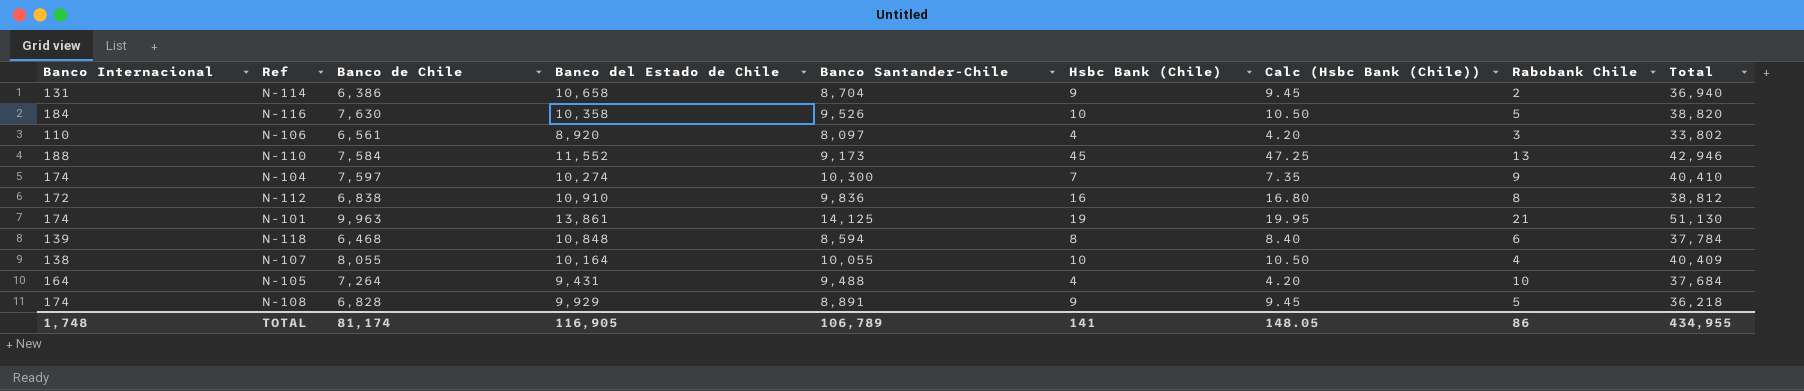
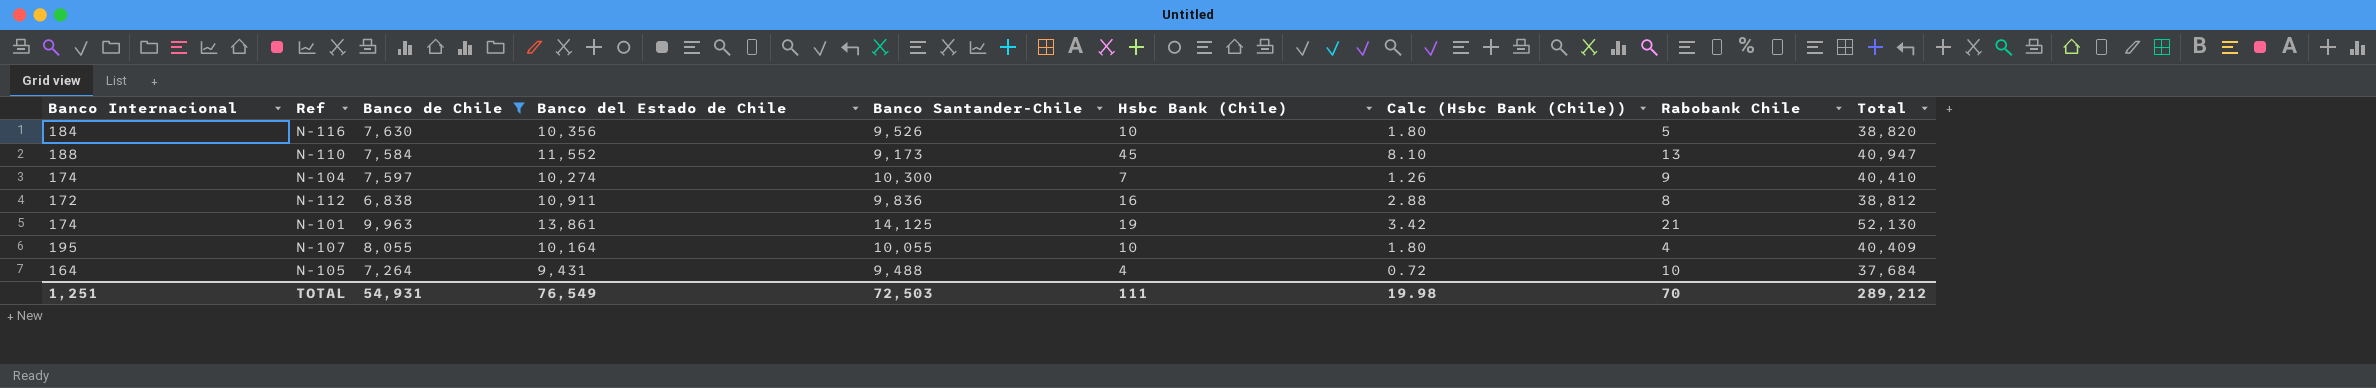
filter: none -> Banco de Chile >= 6,838
column Calc (Hsbc Bank (Chile)) | formula: [Hsbc Bank (Chile)] * 1.05 -> [Hsbc Bank (Chile)] * 0.18
N-116 | Banco del Estado de Chile: 10,358 -> 10,356
N-110 | Total: 42,946 -> 40,947
N-112 | Banco del Estado de Chile: 10,910 -> 10,911
N-101 | Total: 51,130 -> 52,130
N-107 | Banco Internacional: 138 -> 195
TOTAL | Banco Internacional: 1,748 -> 1,251
TOTAL | Banco de Chile: 81,174 -> 54,931
TOTAL | Banco del Estado de Chile: 116,905 -> 76,549
TOTAL | Banco Santander-Chile: 106,789 -> 72,503
TOTAL | Hsbc Bank (Chile): 141 -> 111
TOTAL | Calc (Hsbc Bank (Chile)): 148.05 -> 19.98
TOTAL | Rabobank Chile: 86 -> 70
TOTAL | Total: 434,955 -> 289,212

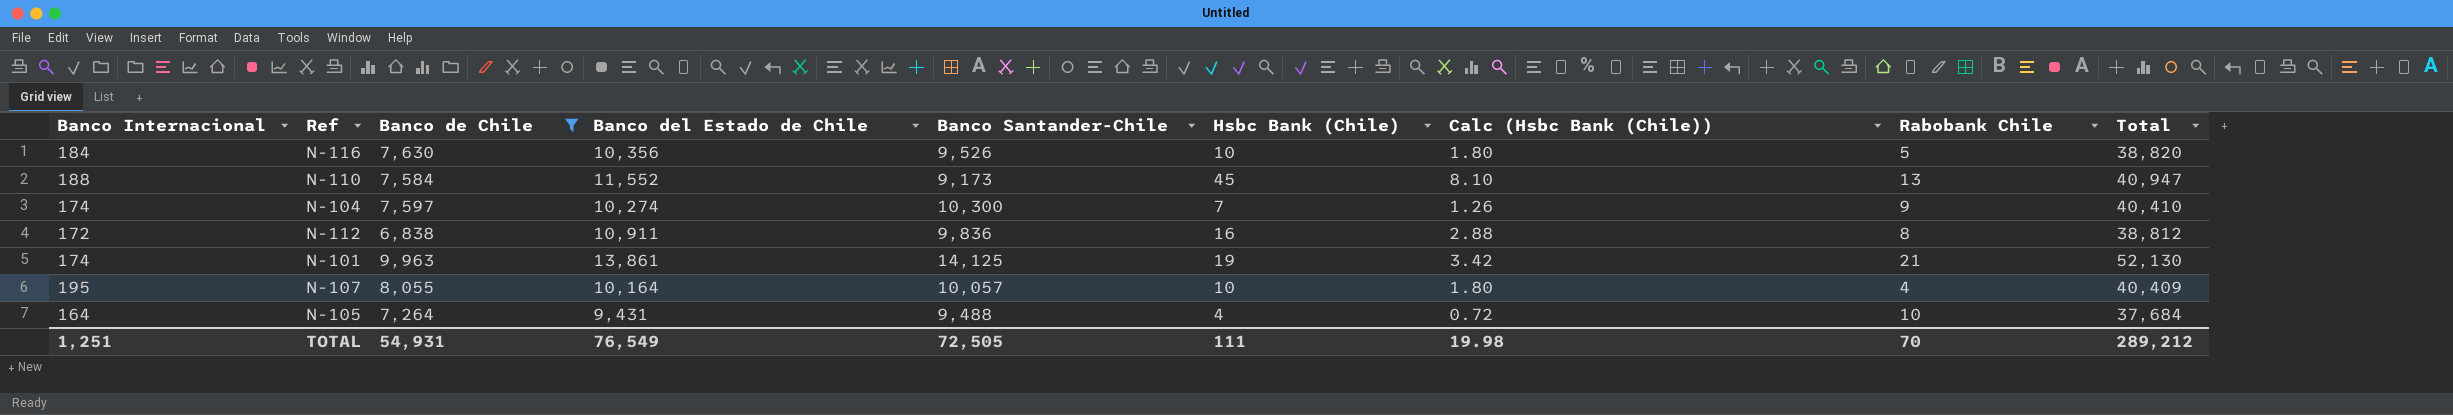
N-107 | Banco Santander-Chile: 10,055 -> 10,057
TOTAL | Banco Santander-Chile: 72,503 -> 72,505

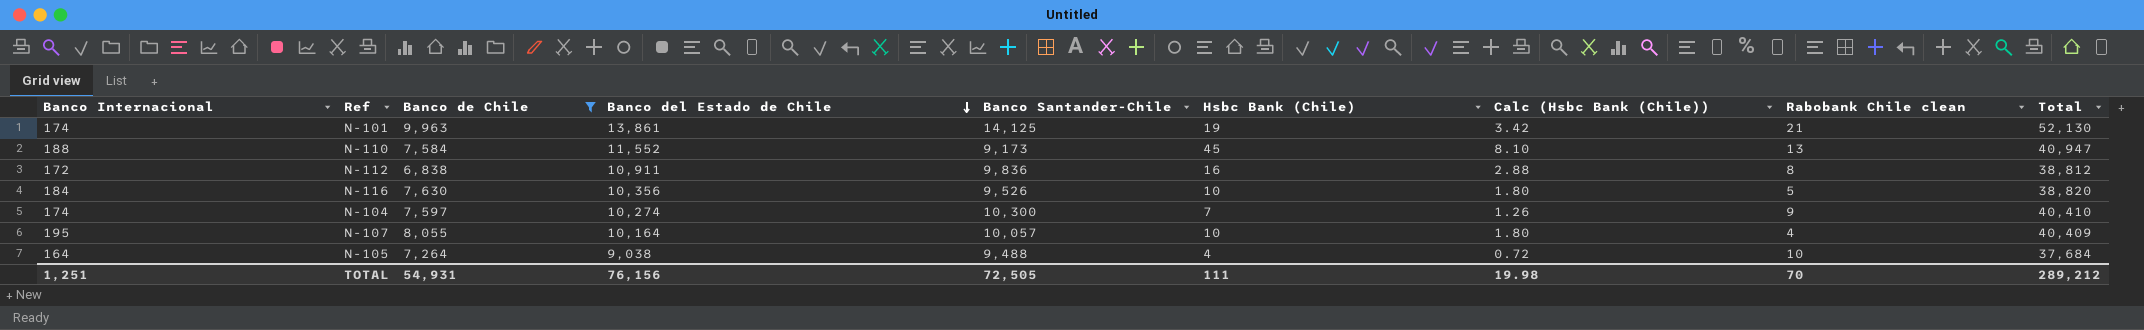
row order: none -> Banco del Estado de Chile descending
column name: Rabobank Chile -> Rabobank Chile clean
N-105 | Banco del Estado de Chile: 9,431 -> 9,038
TOTAL | Banco del Estado de Chile: 76,549 -> 76,156

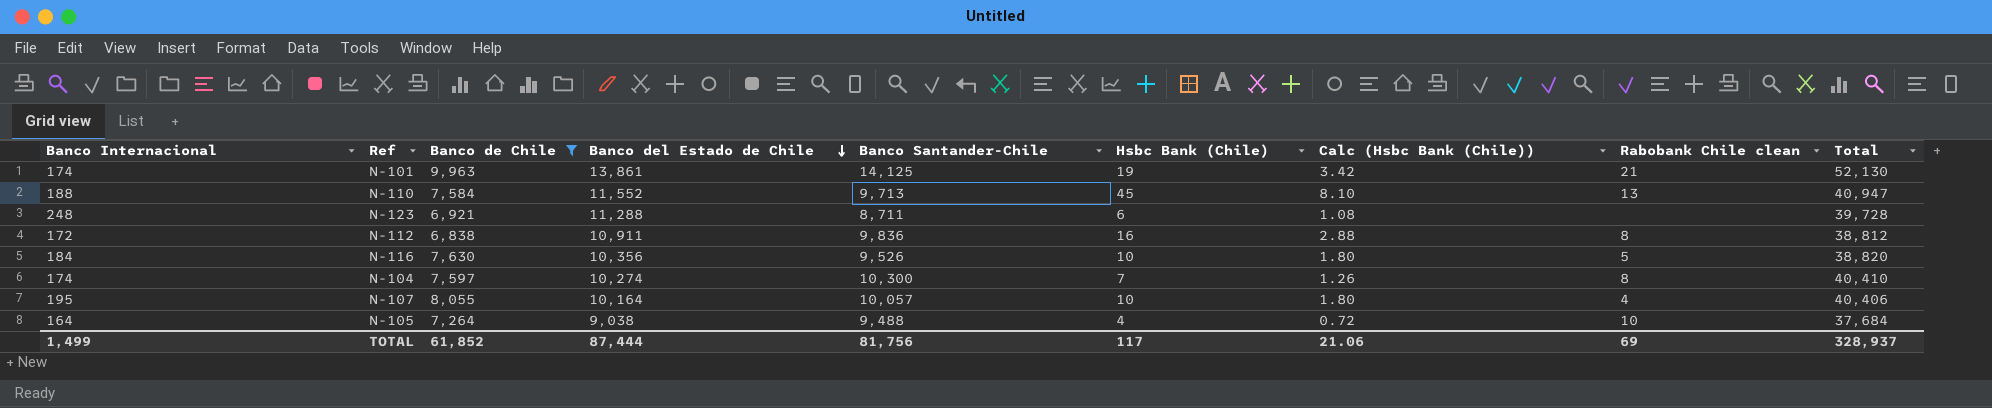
N-110 | Banco Santander-Chile: 9,173 -> 9,713
row N-123: none -> 248 | 6,921 | 11,288 | 8,711 | 6 | 1.08 | none | 39,728
N-104 | Rabobank Chile clean: 9 -> 8
N-107 | Total: 40,409 -> 40,406
TOTAL | Banco Internacional: 1,251 -> 1,499
TOTAL | Banco de Chile: 54,931 -> 61,852
TOTAL | Banco del Estado de Chile: 76,156 -> 87,444
TOTAL | Banco Santander-Chile: 72,505 -> 81,756
TOTAL | Hsbc Bank (Chile): 111 -> 117
TOTAL | Calc (Hsbc Bank (Chile)): 19.98 -> 21.06
TOTAL | Rabobank Chile clean: 70 -> 69
TOTAL | Total: 289,212 -> 328,937

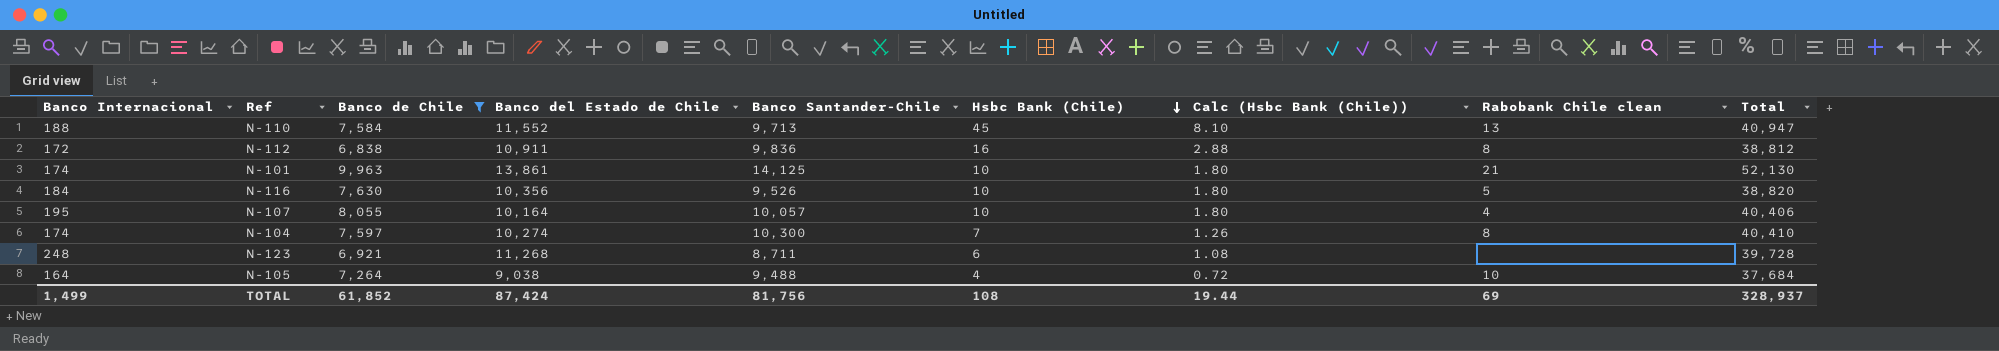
row order: Banco del Estado de Chile descending -> Hsbc Bank (Chile) descending
N-101 | Hsbc Bank (Chile): 19 -> 10
N-101 | Calc (Hsbc Bank (Chile)): 3.42 -> 1.80
N-123 | Banco del Estado de Chile: 11,288 -> 11,268
TOTAL | Banco del Estado de Chile: 87,444 -> 87,424
TOTAL | Hsbc Bank (Chile): 117 -> 108
TOTAL | Calc (Hsbc Bank (Chile)): 21.06 -> 19.44

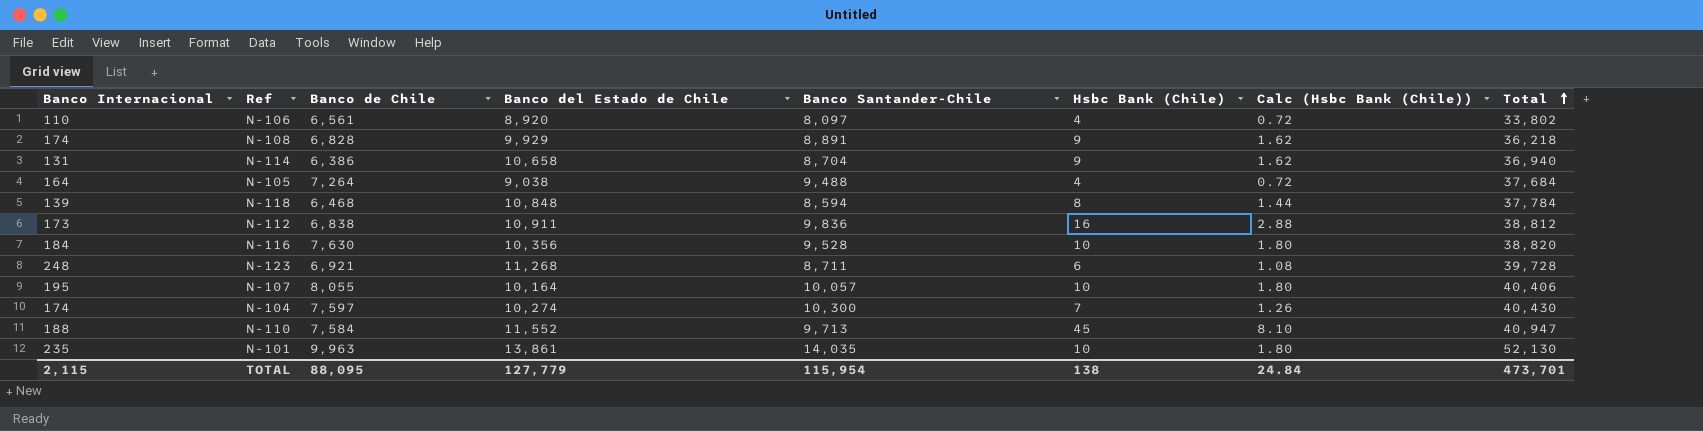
filter: Banco de Chile >= 6,838 -> none
row order: Hsbc Bank (Chile) descending -> Total ascending
column Rabobank Chile clean | position: 8 -> none
N-112 | Banco Internacional: 172 -> 173
N-116 | Banco Santander-Chile: 9,526 -> 9,528
N-104 | Total: 40,410 -> 40,430
N-101 | Banco Internacional: 174 -> 235
N-101 | Banco Santander-Chile: 14,125 -> 14,035
TOTAL | Banco Internacional: 1,499 -> 2,115
TOTAL | Banco de Chile: 61,852 -> 88,095
TOTAL | Banco del Estado de Chile: 87,424 -> 127,779
TOTAL | Banco Santander-Chile: 81,756 -> 115,954
TOTAL | Hsbc Bank (Chile): 108 -> 138
TOTAL | Calc (Hsbc Bank (Chile)): 19.44 -> 24.84
TOTAL | Total: 328,937 -> 473,701

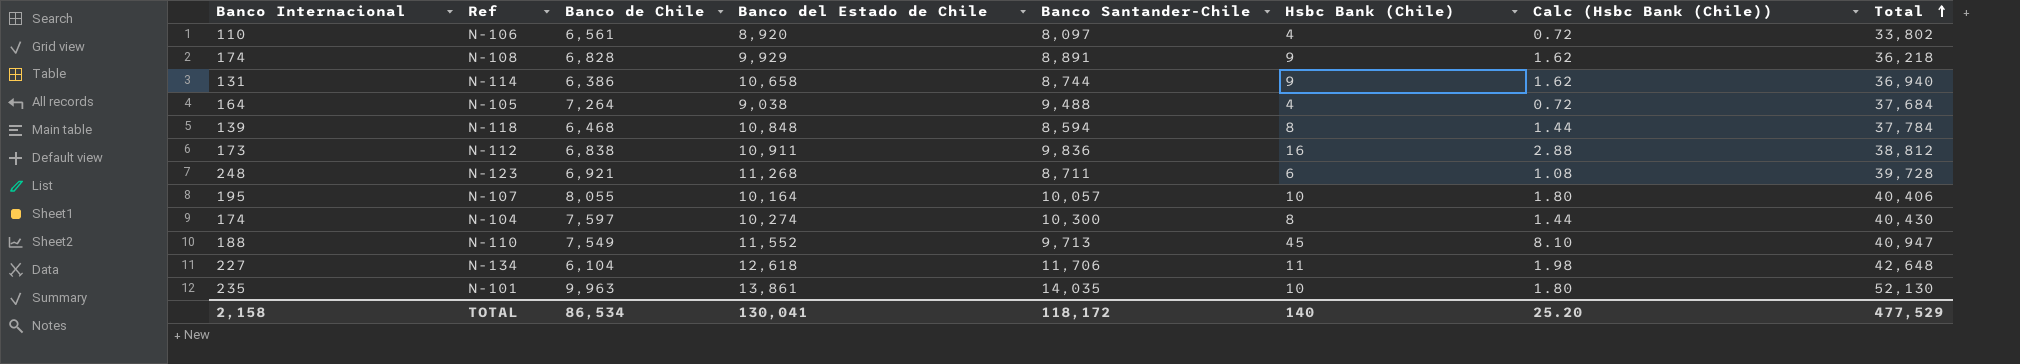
row N-116: 184 | 7,630 | 10,356 | 9,528 | 10 | 1.80 | 38,820 -> none
N-114 | Banco Santander-Chile: 8,704 -> 8,744
N-104 | Hsbc Bank (Chile): 7 -> 8
N-104 | Calc (Hsbc Bank (Chile)): 1.26 -> 1.44
N-110 | Banco de Chile: 7,584 -> 7,549
row N-134: none -> 227 | 6,104 | 12,618 | 11,706 | 11 | 1.98 | 42,648
TOTAL | Banco Internacional: 2,115 -> 2,158
TOTAL | Banco de Chile: 88,095 -> 86,534
TOTAL | Banco del Estado de Chile: 127,779 -> 130,041
TOTAL | Banco Santander-Chile: 115,954 -> 118,172
TOTAL | Hsbc Bank (Chile): 138 -> 140
TOTAL | Calc (Hsbc Bank (Chile)): 24.84 -> 25.20
TOTAL | Total: 473,701 -> 477,529

